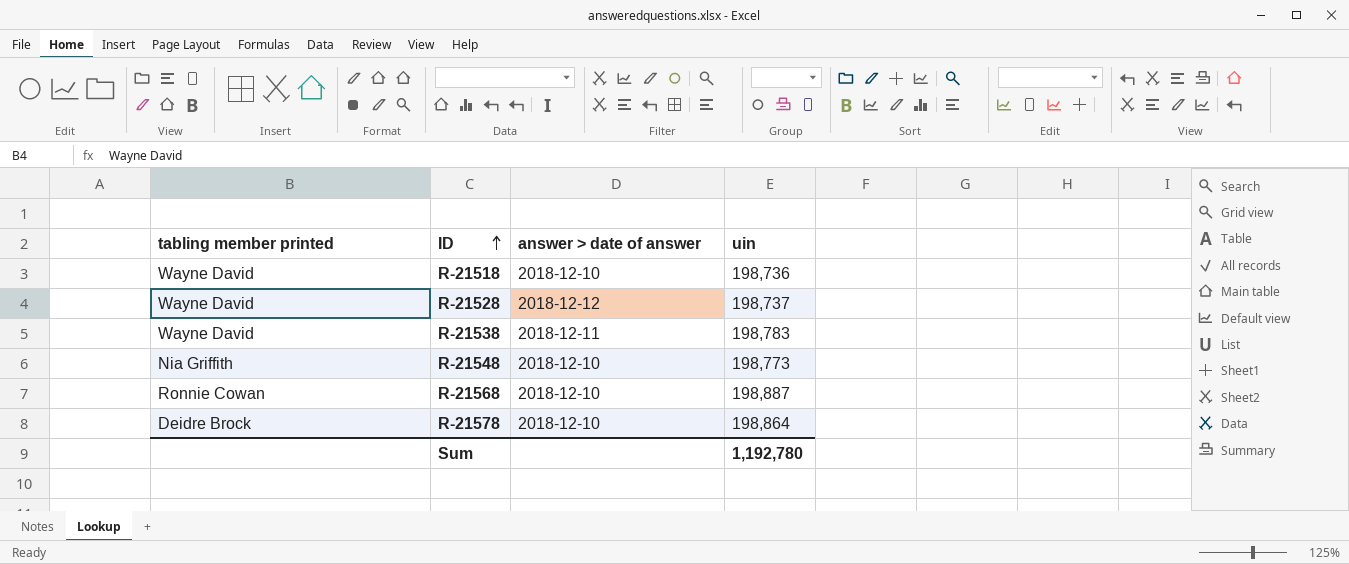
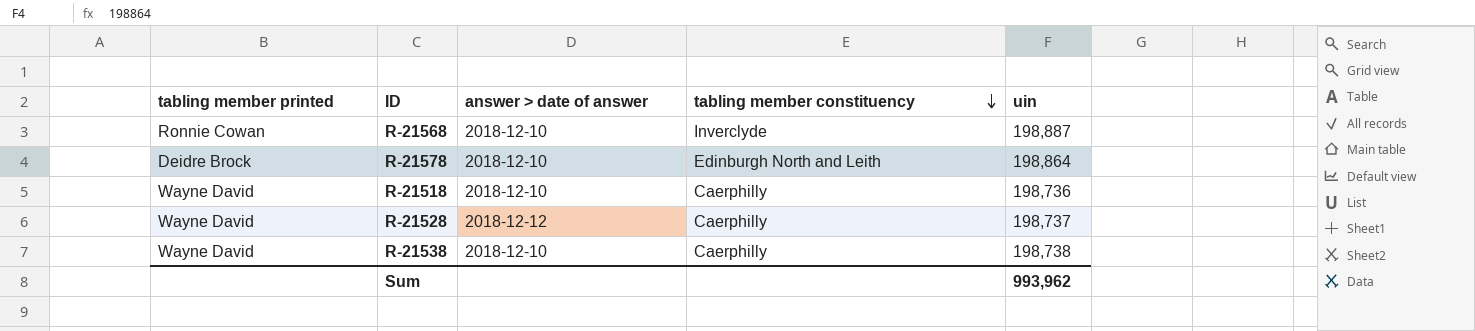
row order: ID ascending -> tabling member constituency descending
column tabling member constituency | position: none -> 4
row R-21548: Nia Griffith | 2018-12-10 | 198,773 -> none
R-21538 | answer > date of answer: 2018-12-11 -> 2018-12-10
R-21538 | uin: 198,783 -> 198,738
Sum | uin: 1,192,780 -> 993,962

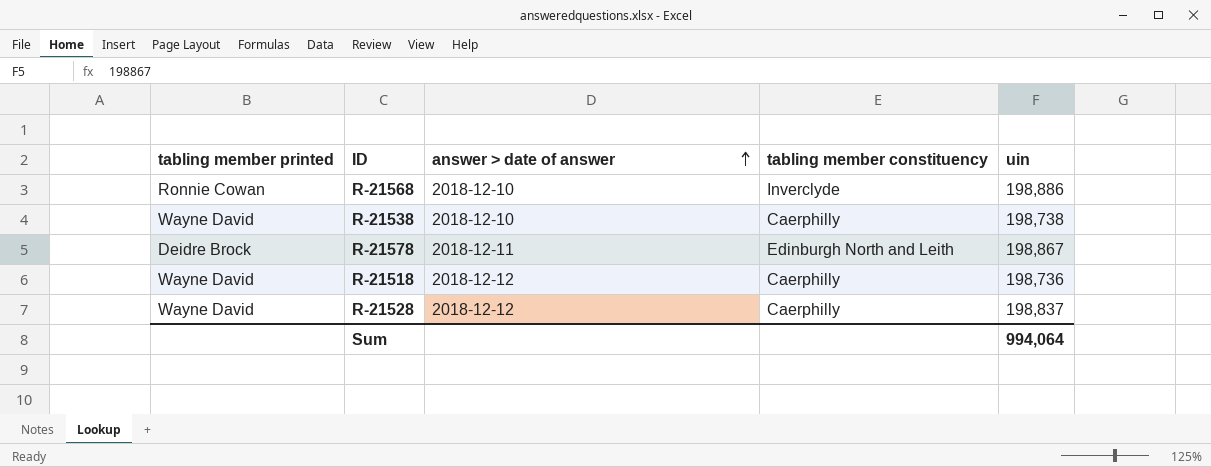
row order: tabling member constituency descending -> answer > date of answer ascending
R-21568 | uin: 198,887 -> 198,886
R-21578 | answer > date of answer: 2018-12-10 -> 2018-12-11
R-21578 | uin: 198,864 -> 198,867
R-21518 | answer > date of answer: 2018-12-10 -> 2018-12-12
R-21528 | uin: 198,737 -> 198,837
Sum | uin: 993,962 -> 994,064

